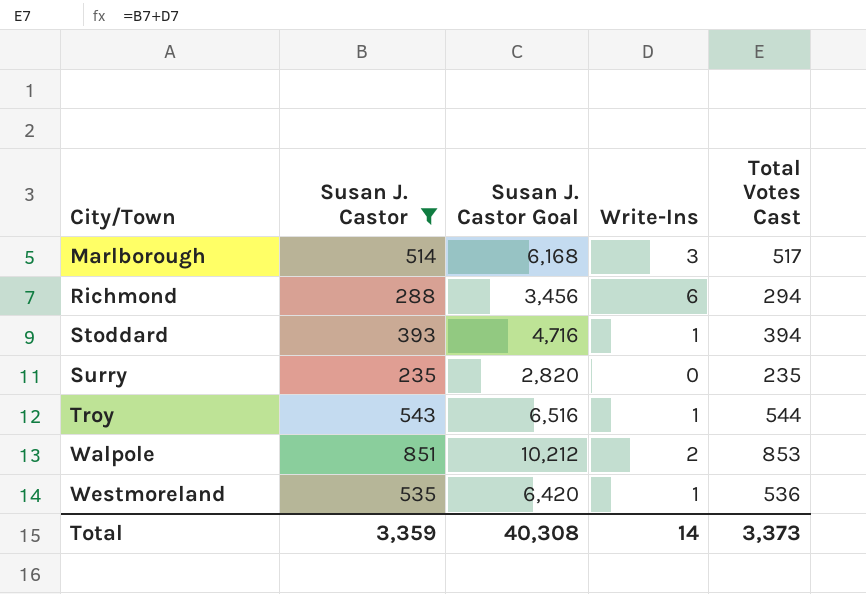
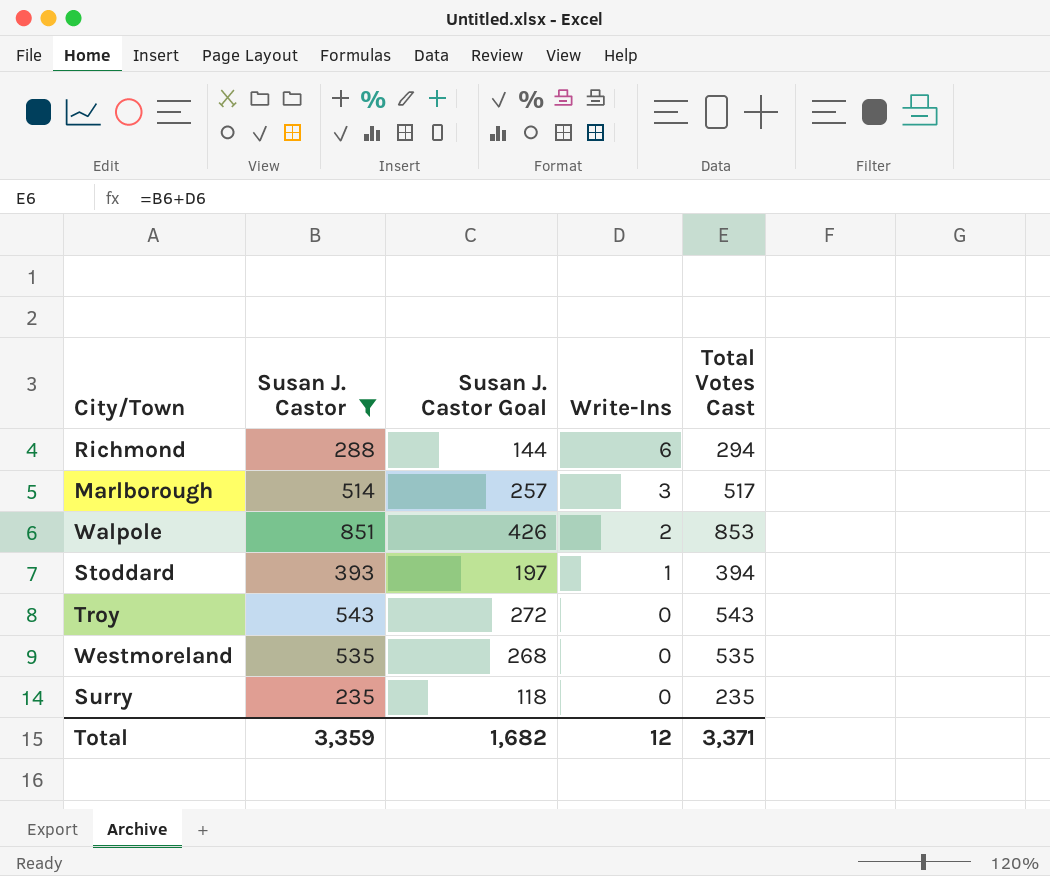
row order: City/Town ascending -> Write-Ins descending
column Susan J. Castor Goal | formula: [Susan J. Castor] * 12 -> [Susan J. Castor] * 0.5
Troy | Write-Ins: 1 -> 0
Troy | Total Votes Cast: 544 -> 543
Westmoreland | Write-Ins: 1 -> 0
Westmoreland | Total Votes Cast: 536 -> 535
Total | Susan J. Castor Goal: 40,308 -> 1,682
Total | Write-Ins: 14 -> 12
Total | Total Votes Cast: 3,373 -> 3,371

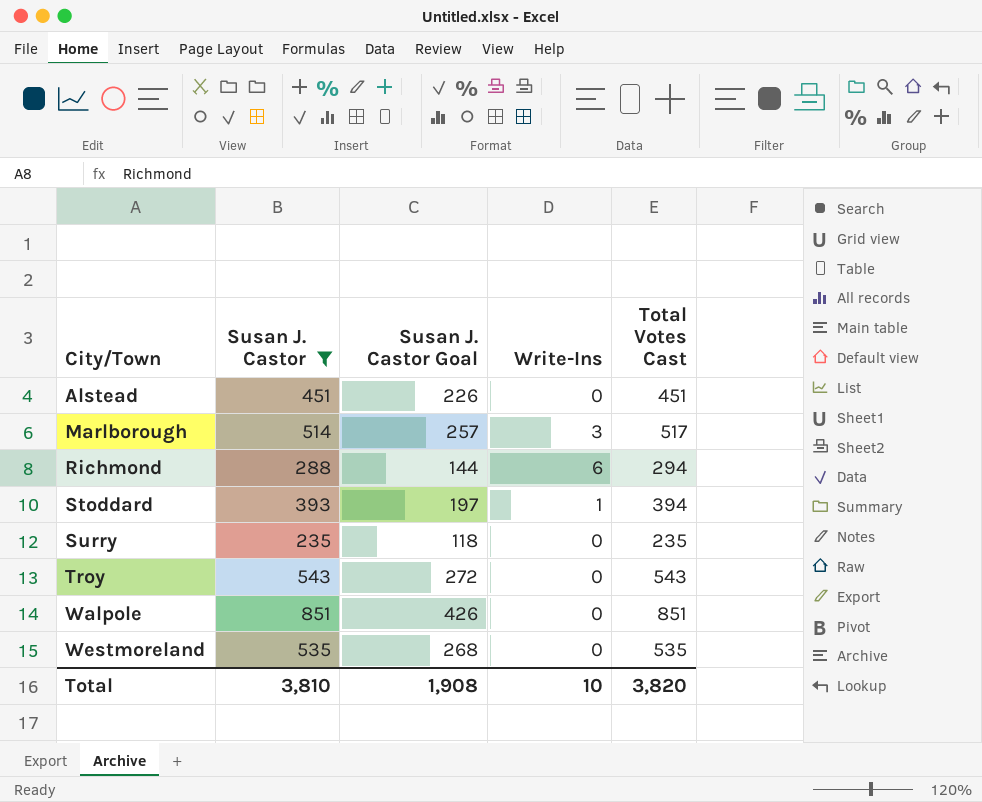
row order: Write-Ins descending -> City/Town ascending
row Alstead: none -> 451 | 226 | 0 | 451
Walpole | Write-Ins: 2 -> 0
Walpole | Total Votes Cast: 853 -> 851
Total | Susan J. Castor: 3,359 -> 3,810
Total | Susan J. Castor Goal: 1,682 -> 1,908
Total | Write-Ins: 12 -> 10
Total | Total Votes Cast: 3,371 -> 3,820

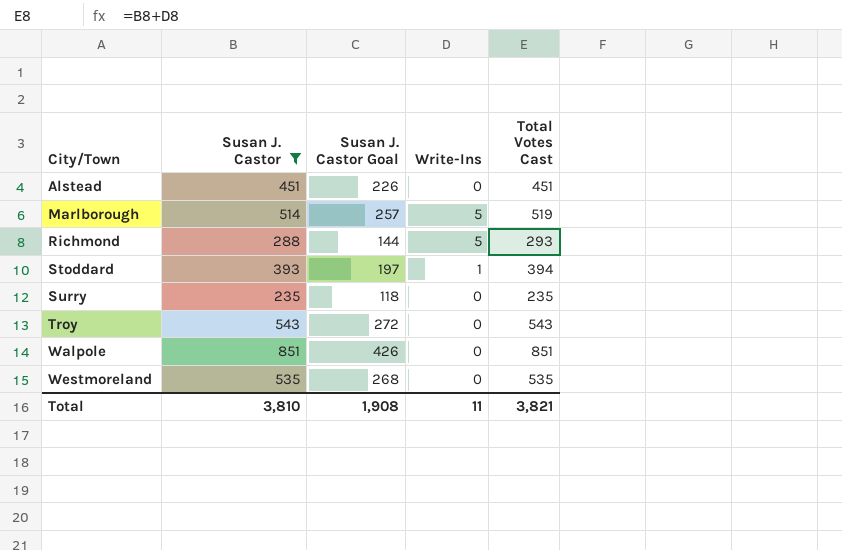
Marlborough | Write-Ins: 3 -> 5
Marlborough | Total Votes Cast: 517 -> 519
Richmond | Write-Ins: 6 -> 5
Richmond | Total Votes Cast: 294 -> 293
Total | Write-Ins: 10 -> 11
Total | Total Votes Cast: 3,820 -> 3,821

